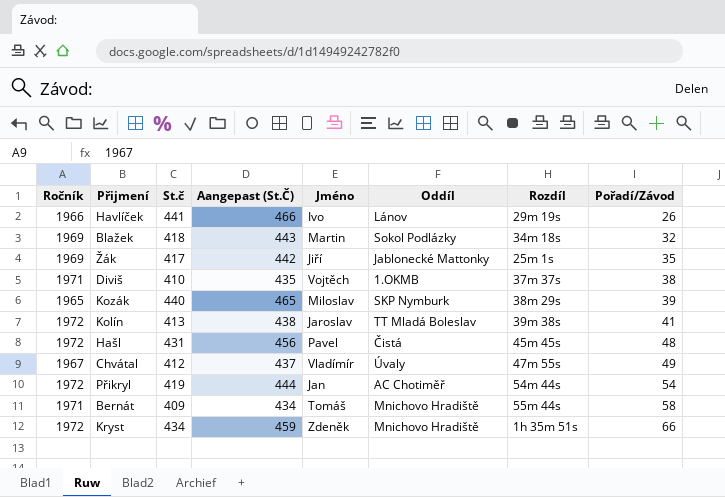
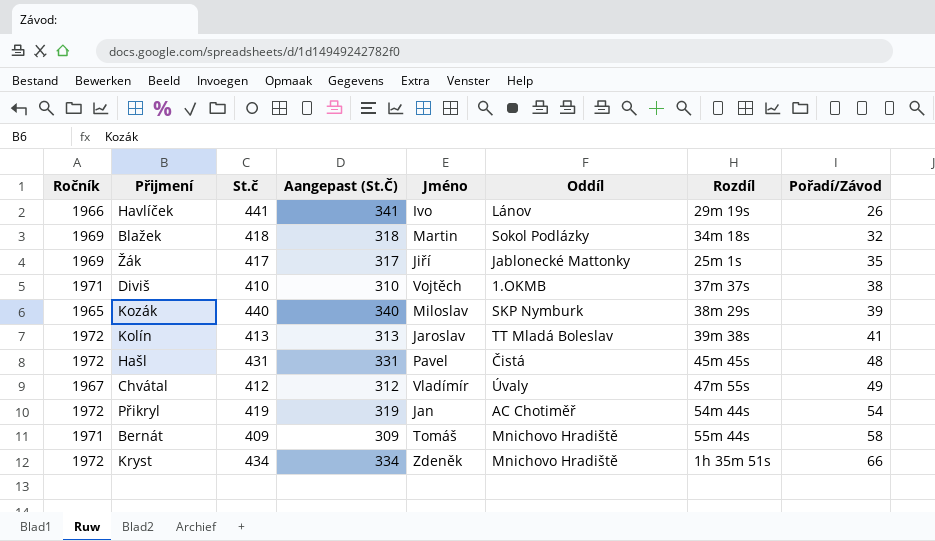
column Aangepast (St.Č) | formula: [St.č] + 25 -> [St.č] - 100

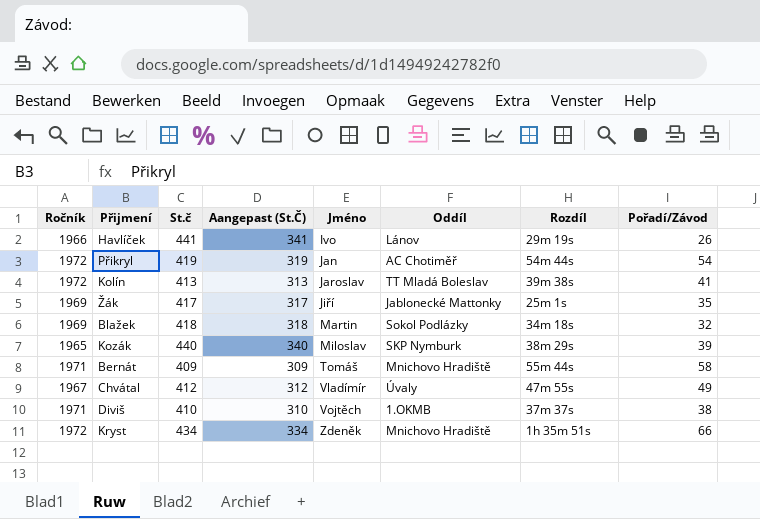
row order: Pořadí/Závod ascending -> Jméno ascending
row Hašl: 1972 | 431 | 331 | Pavel | Čistá | 45m 45s | 48 -> none

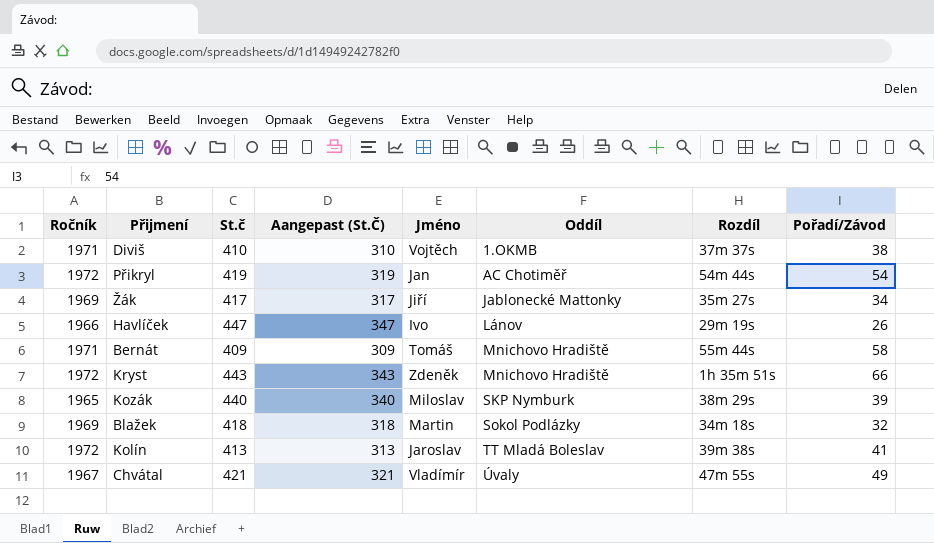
row order: Jméno ascending -> Oddíl ascending
Žák | Rozdíl: 25m 1s -> 35m 27s
Žák | Pořadí/Závod: 35 -> 34
Havlíček | St.č: 441 -> 447
Havlíček | Aangepast (St.Č): 341 -> 347
Kryst | St.č: 434 -> 443
Kryst | Aangepast (St.Č): 334 -> 343
Chvátal | St.č: 412 -> 421
Chvátal | Aangepast (St.Č): 312 -> 321

